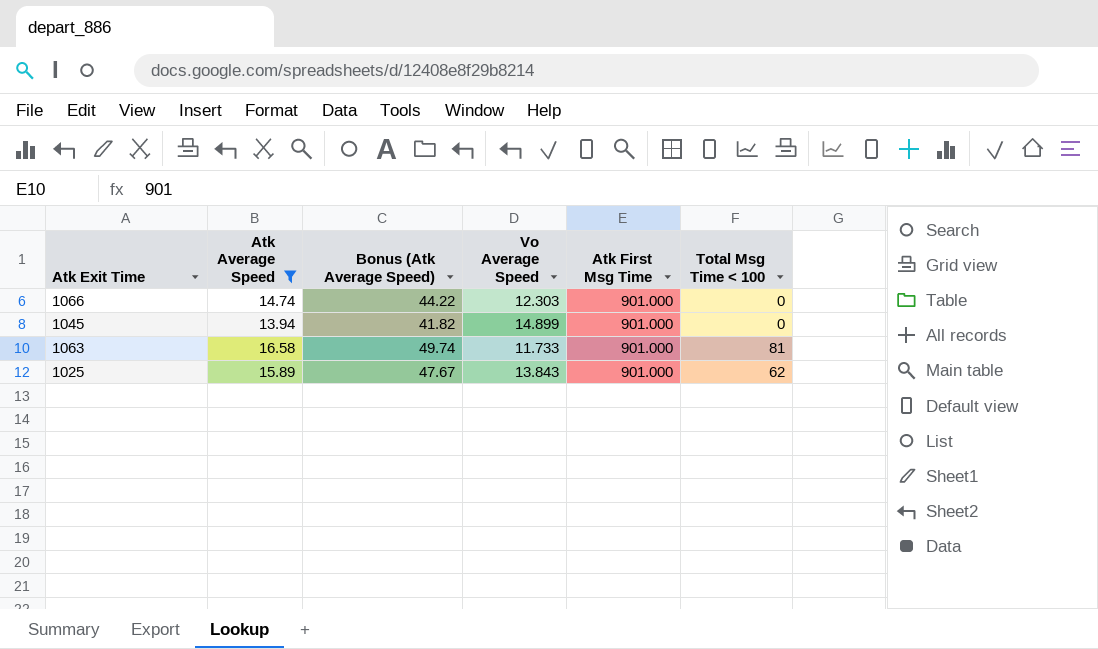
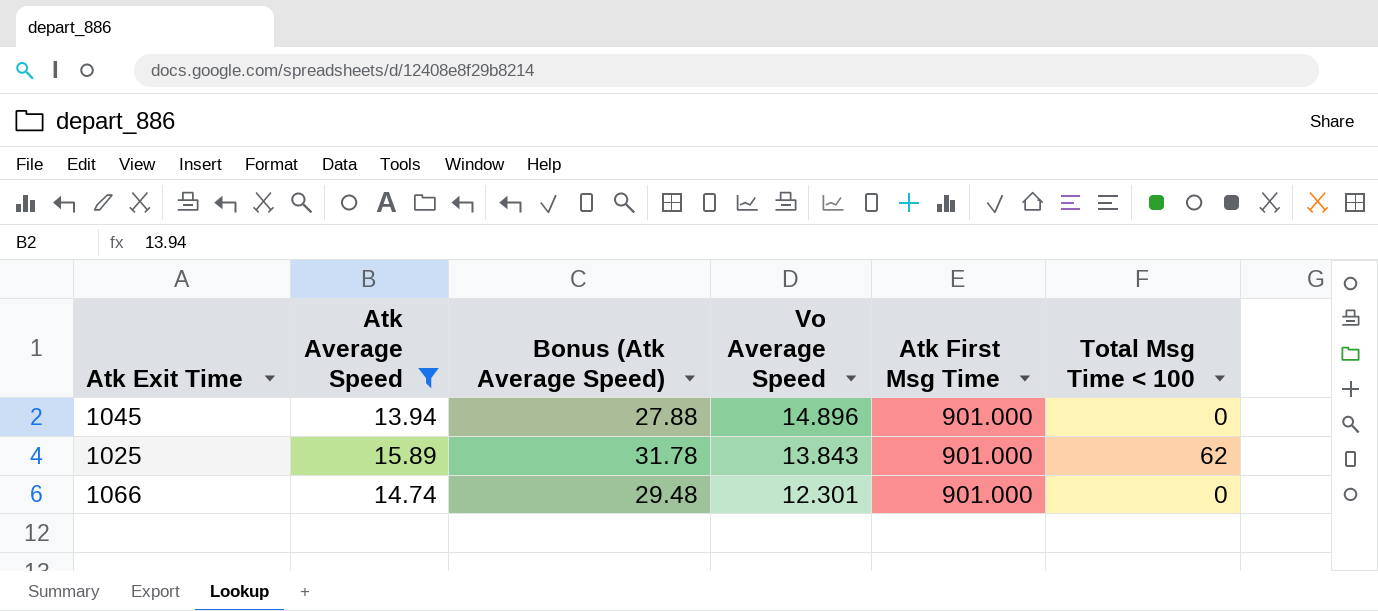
row order: none -> Vo Average Speed descending
column Bonus (Atk Average Speed) | formula: [Atk Average Speed] * 3 -> [Atk Average Speed] * 2
row 1063: 16.58 | 49.74 | 11.733 | 901.000 | 81 -> none
1045 | Vo Average Speed: 14.899 -> 14.896
1066 | Vo Average Speed: 12.303 -> 12.301

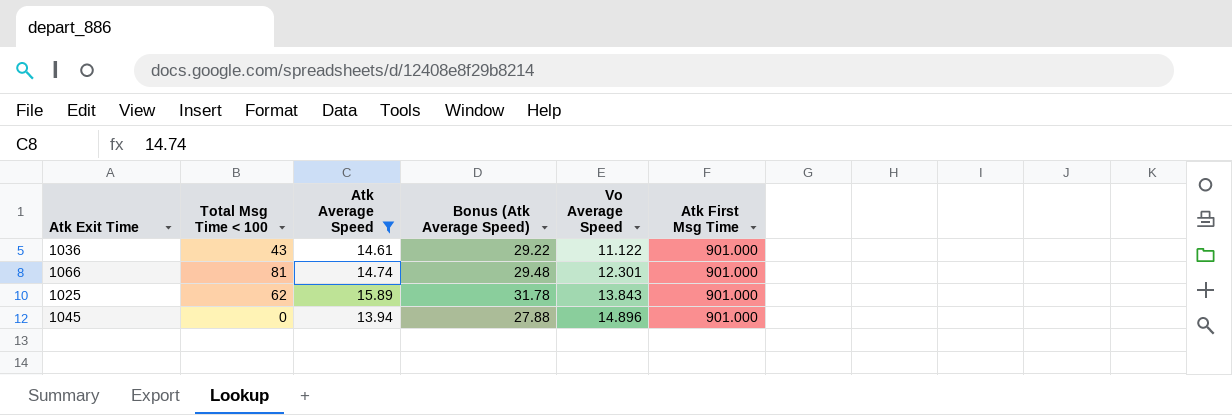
row order: Vo Average Speed descending -> Vo Average Speed ascending
column Total Msg Time < 100 | position: 6 -> 2
row 1036: none -> 43 | 14.61 | 29.22 | 11.122 | 901.000
1066 | Total Msg Time < 100: 0 -> 81

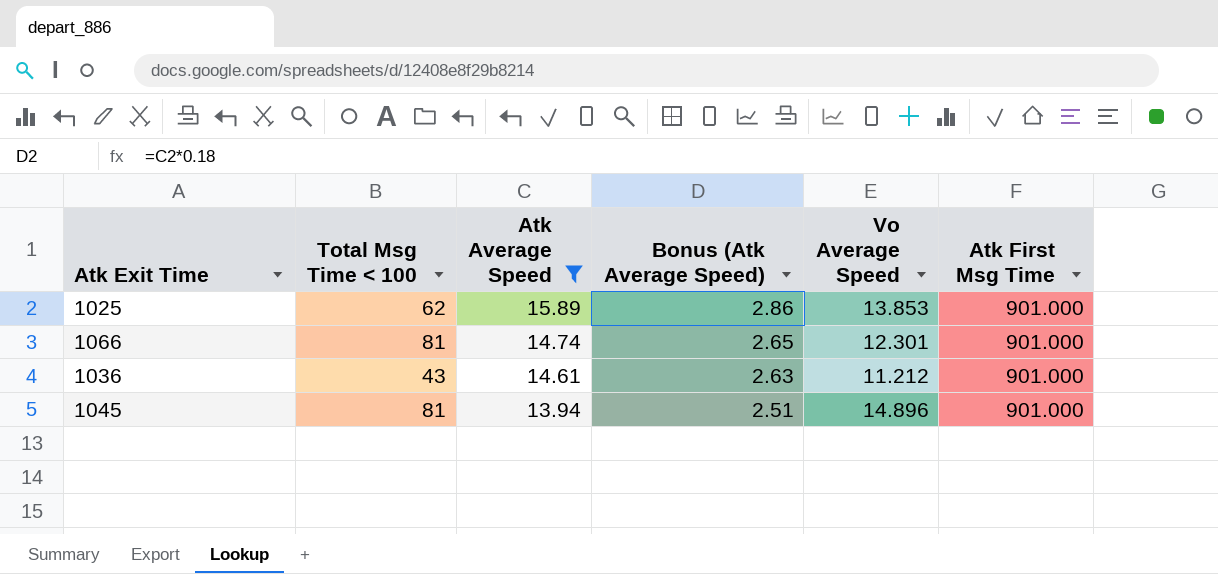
row order: Vo Average Speed ascending -> Atk Average Speed descending
column Bonus (Atk Average Speed) | formula: [Atk Average Speed] * 2 -> [Atk Average Speed] * 0.18
1025 | Vo Average Speed: 13.843 -> 13.853
1036 | Vo Average Speed: 11.122 -> 11.212
1045 | Total Msg Time < 100: 0 -> 81

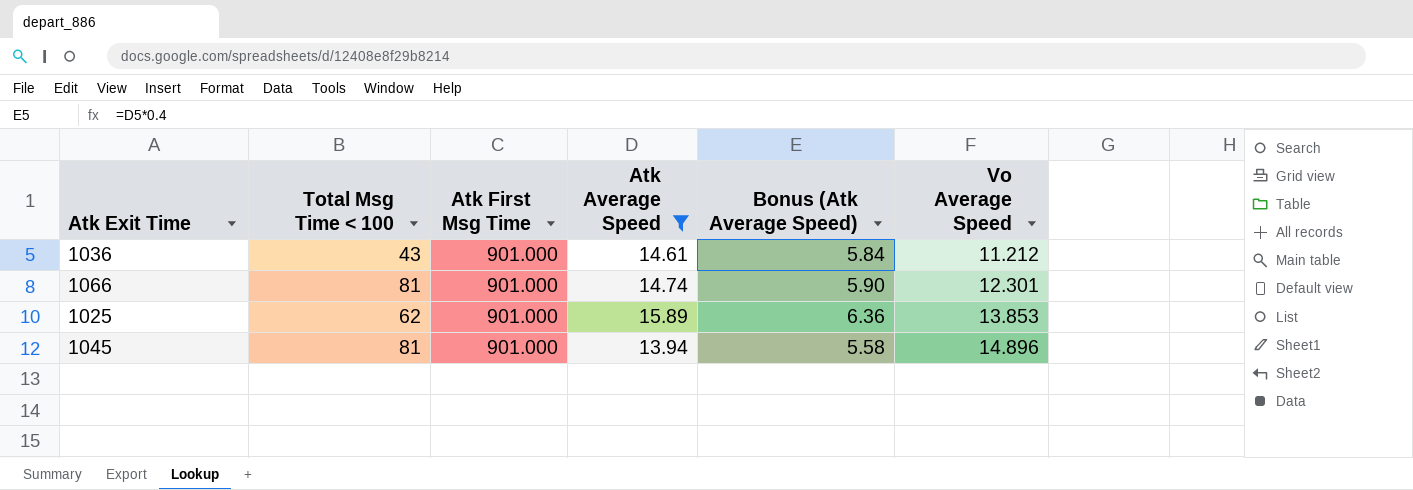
row order: Atk Average Speed descending -> Vo Average Speed ascending
column Atk First Msg Time | position: 6 -> 3
column Bonus (Atk Average Speed) | formula: [Atk Average Speed] * 0.18 -> [Atk Average Speed] * 0.4

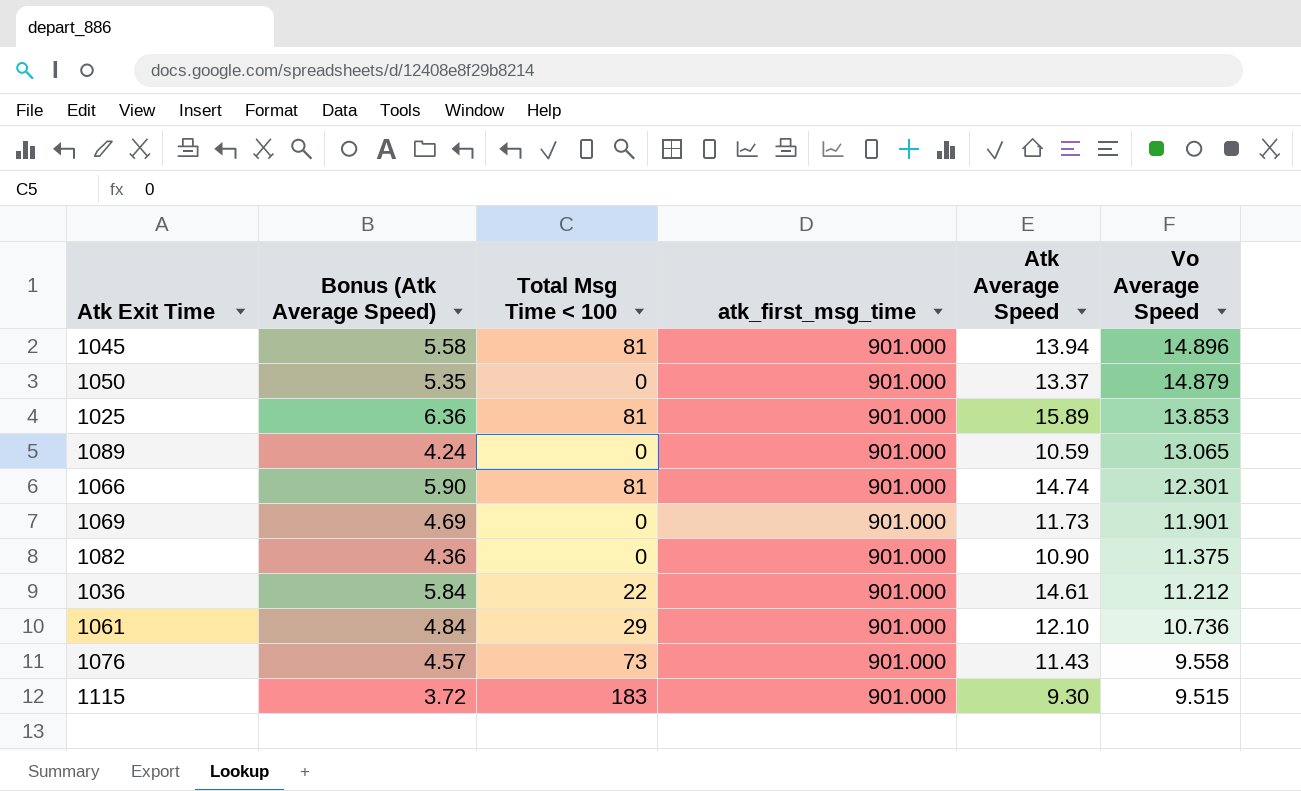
filter: Atk Average Speed >= 13.94 -> none
row order: Vo Average Speed ascending -> Vo Average Speed descending
column Bonus (Atk Average Speed) | position: 5 -> 2
column name: Atk First Msg Time -> atk_first_msg_time
1025 | Total Msg Time < 100: 62 -> 81
1036 | Total Msg Time < 100: 43 -> 22

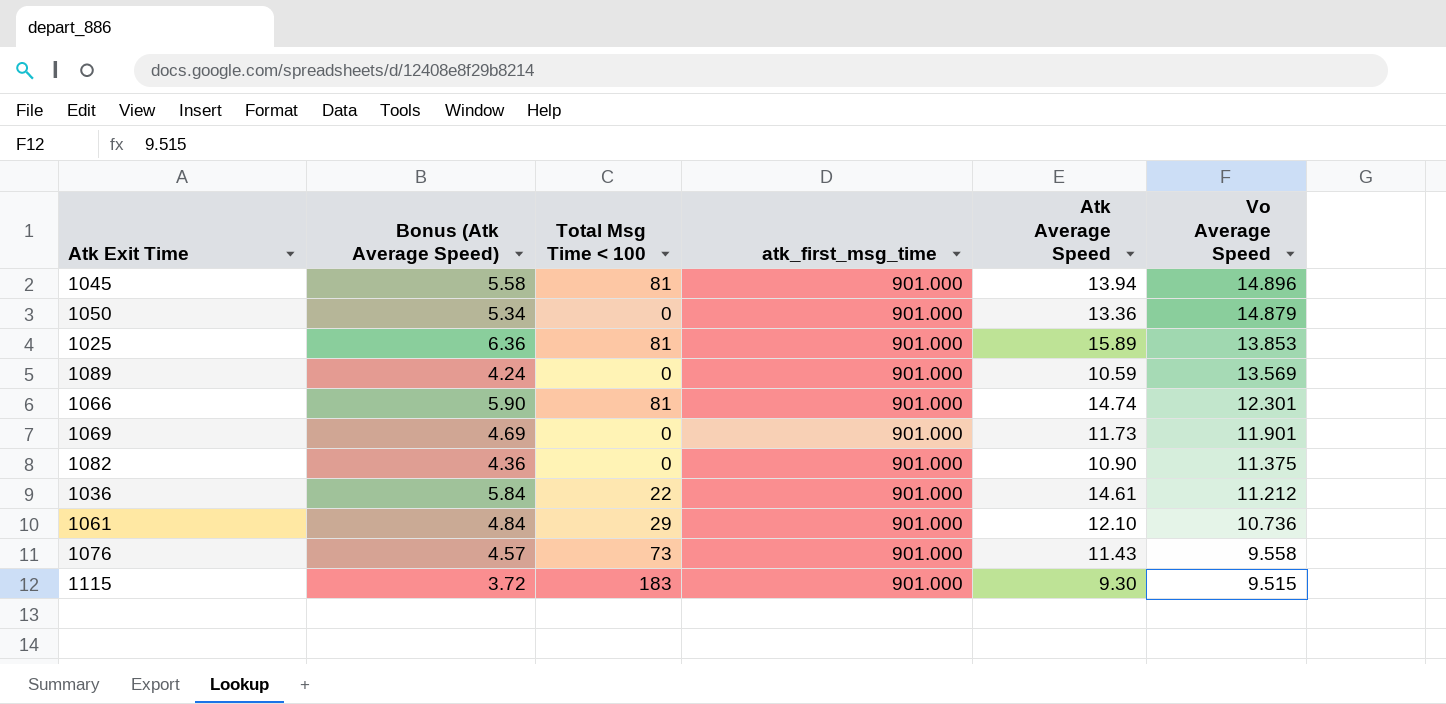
1050 | Bonus (Atk Average Speed): 5.35 -> 5.34
1050 | Atk Average Speed: 13.37 -> 13.36
1089 | Vo Average Speed: 13.065 -> 13.569

